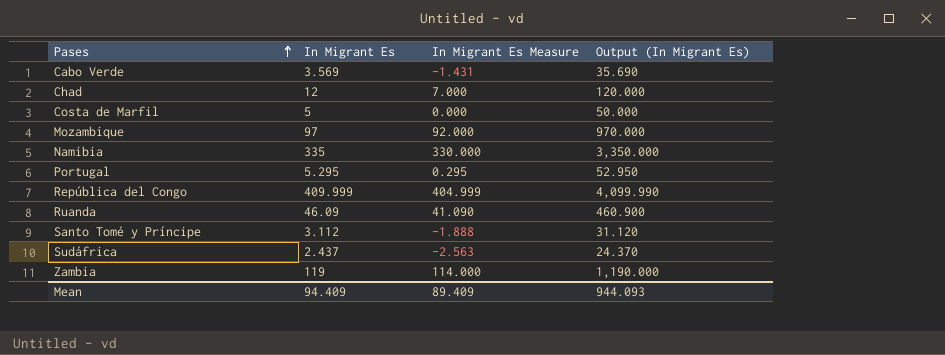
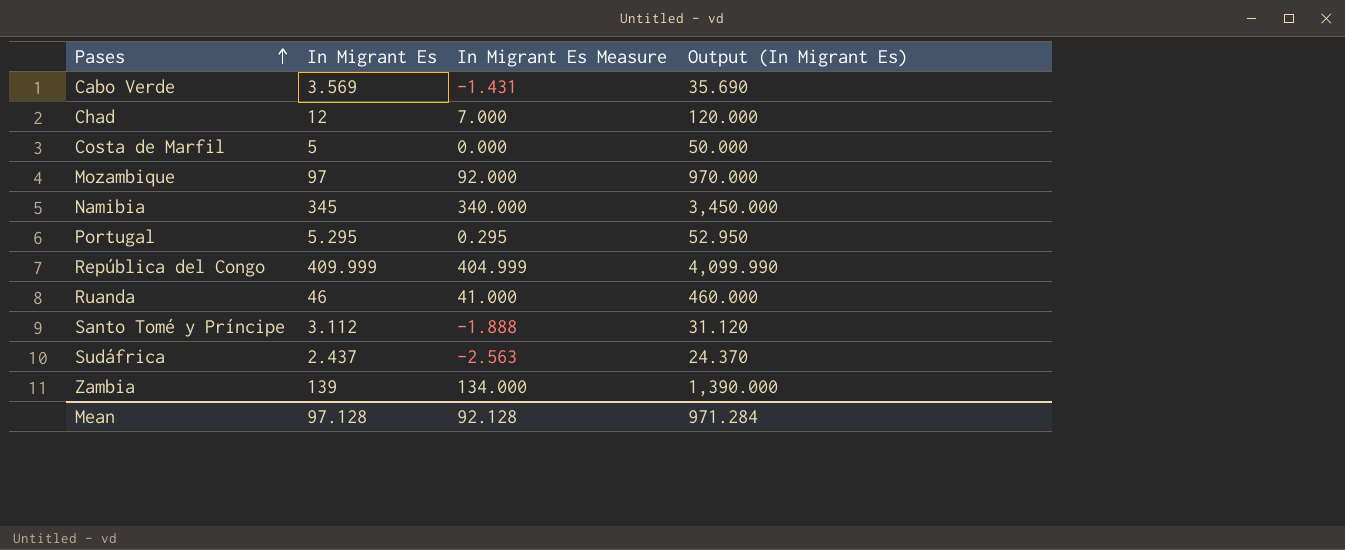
Namibia | In Migrant Es: 335 -> 345
Namibia | In Migrant Es Measure: 330.000 -> 340.000
Namibia | Output (In Migrant Es): 3,350.000 -> 3,450.000
Ruanda | In Migrant Es: 46.09 -> 46
Ruanda | In Migrant Es Measure: 41.090 -> 41.000
Ruanda | Output (In Migrant Es): 460.900 -> 460.000
Zambia | In Migrant Es: 119 -> 139
Zambia | In Migrant Es Measure: 114.000 -> 134.000
Zambia | Output (In Migrant Es): 1,190.000 -> 1,390.000
Mean | In Migrant Es: 94.409 -> 97.128
Mean | In Migrant Es Measure: 89.409 -> 92.128
Mean | Output (In Migrant Es): 944.093 -> 971.284

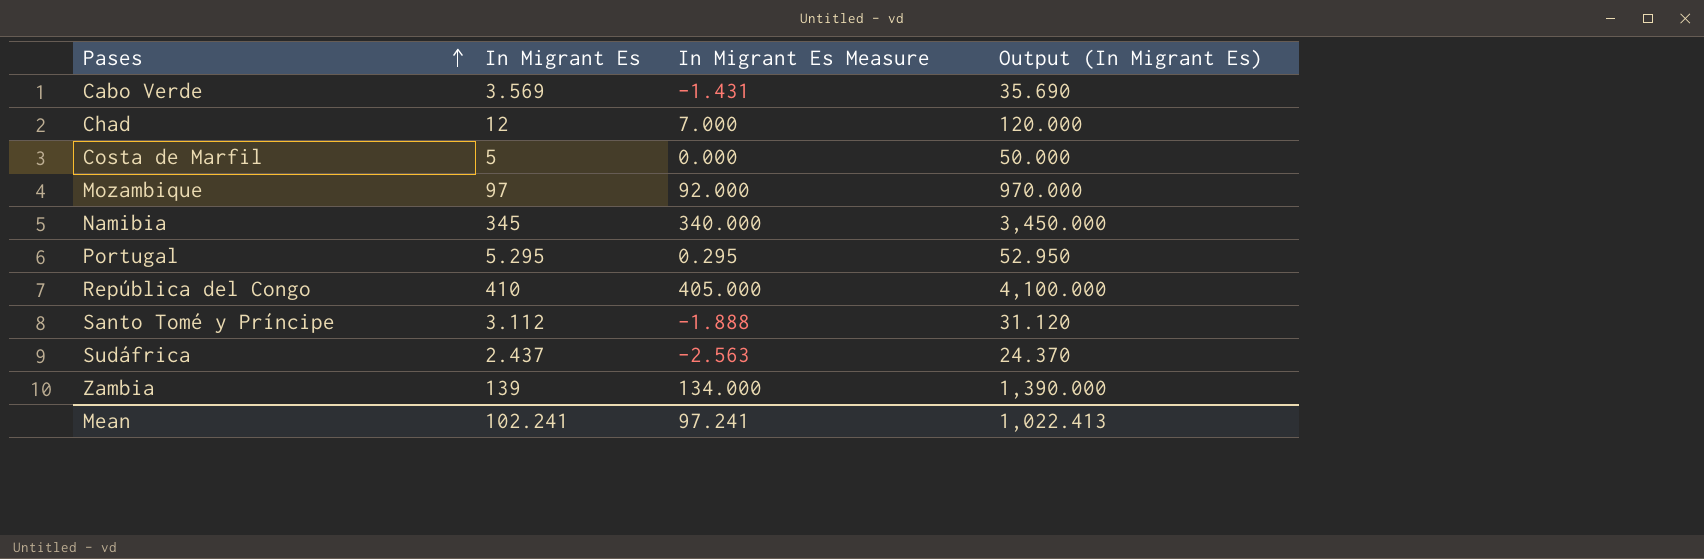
row Ruanda: 46 | 41.000 | 460.000 -> none
República del Congo | In Migrant Es: 409.999 -> 410
República del Congo | In Migrant Es Measure: 404.999 -> 405.000
República del Congo | Output (In Migrant Es): 4,099.990 -> 4,100.000
Mean | In Migrant Es: 97.128 -> 102.241
Mean | In Migrant Es Measure: 92.128 -> 97.241
Mean | Output (In Migrant Es): 971.284 -> 1,022.413

